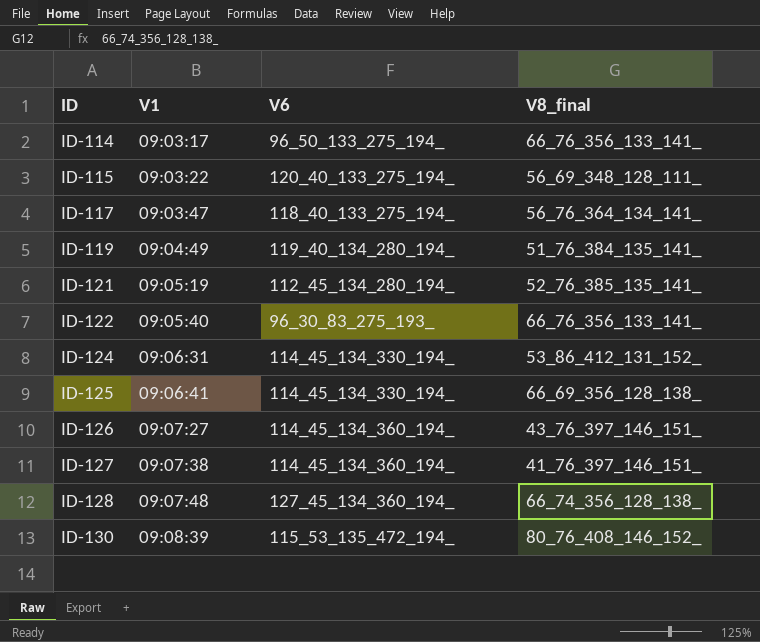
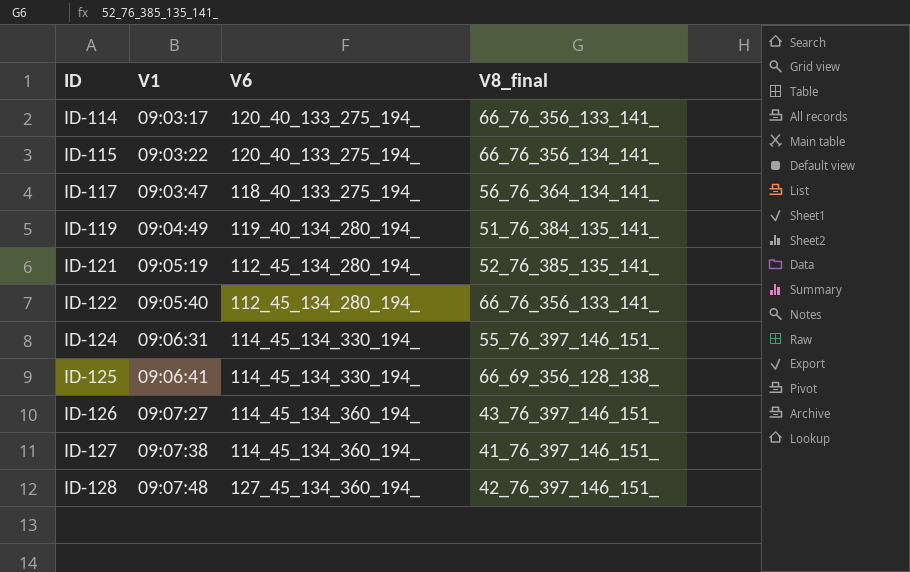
row ID-130: 09:08:39 | 115_53_135_472_194_ | 80_76_408_146_152_ -> none
ID-114 | V6: 96_50_133_275_194_ -> 120_40_133_275_194_
ID-115 | V8_final: 56_69_348_128_111_ -> 66_76_356_134_141_
ID-122 | V6: 96_30_83_275_193_ -> 112_45_134_280_194_
ID-124 | V8_final: 53_86_412_131_152_ -> 55_76_397_146_151_
ID-128 | V8_final: 66_74_356_128_138_ -> 42_76_397_146_151_

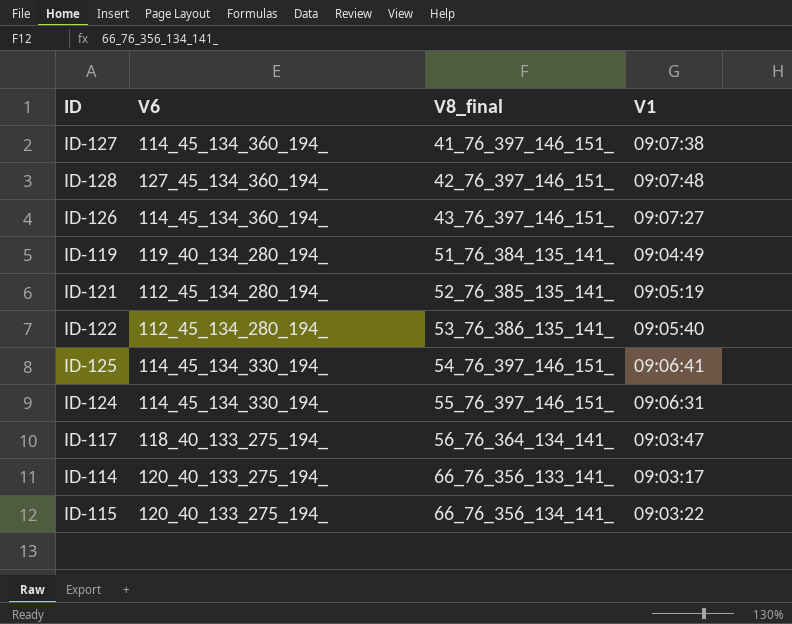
row order: ID ascending -> V8_final ascending
column V1 | position: 2 -> 4
ID-122 | V8_final: 66_76_356_133_141_ -> 53_76_386_135_141_
ID-125 | V8_final: 66_69_356_128_138_ -> 54_76_397_146_151_

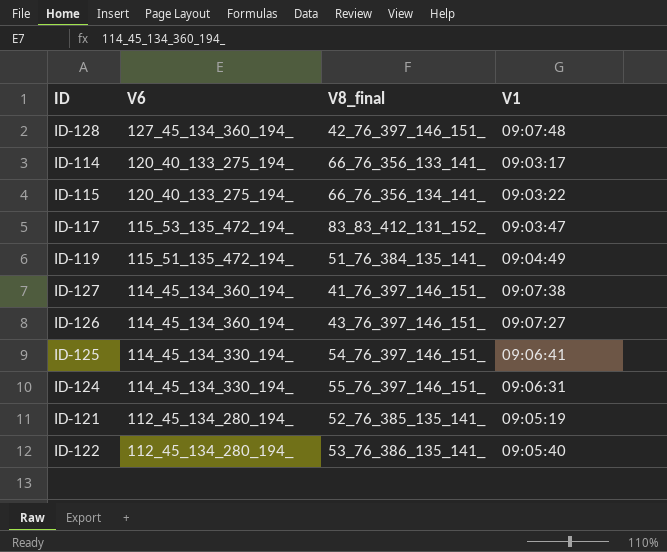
row order: V8_final ascending -> V6 descending
ID-117 | V6: 118_40_133_275_194_ -> 115_53_135_472_194_
ID-117 | V8_final: 56_76_364_134_141_ -> 83_83_412_131_152_
ID-119 | V6: 119_40_134_280_194_ -> 115_51_135_472_194_

